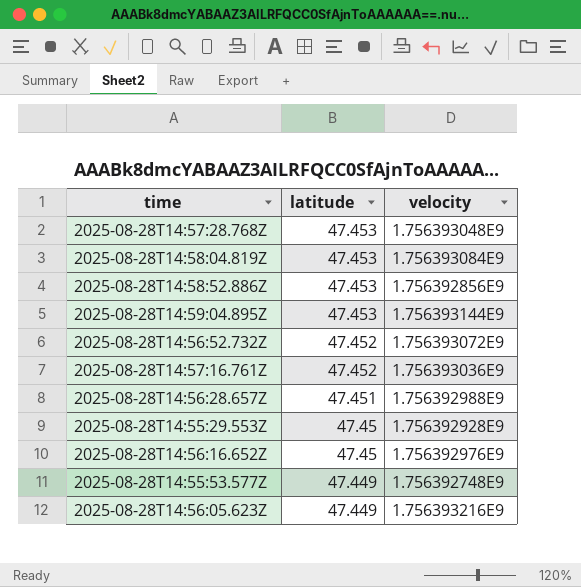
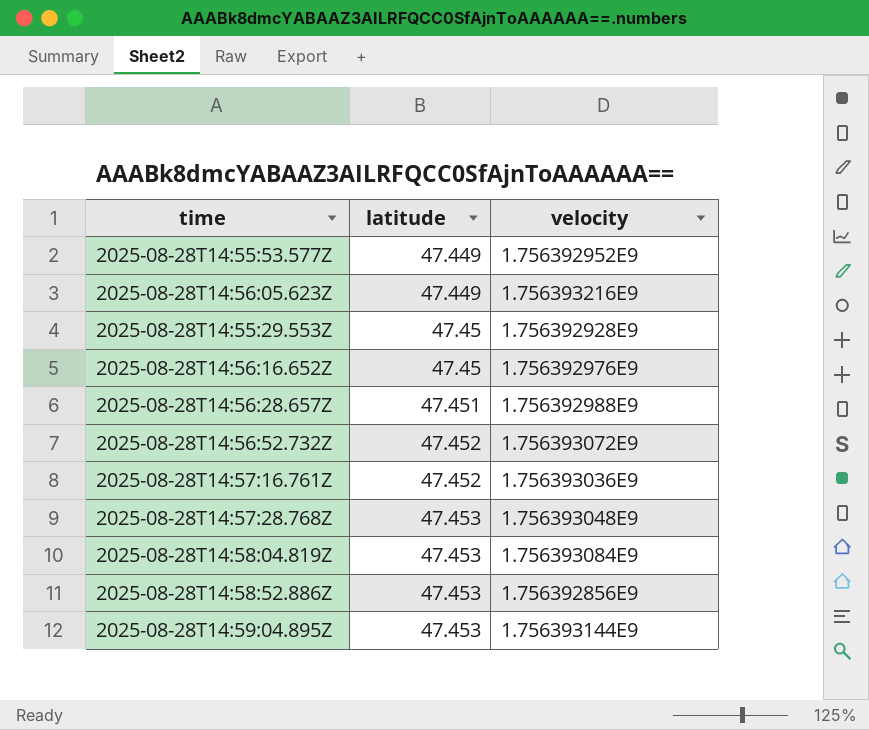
row order: latitude descending -> latitude ascending
2025-08-28T14:55:53.577Z | velocity: 1.756392748E9 -> 1.756392952E9

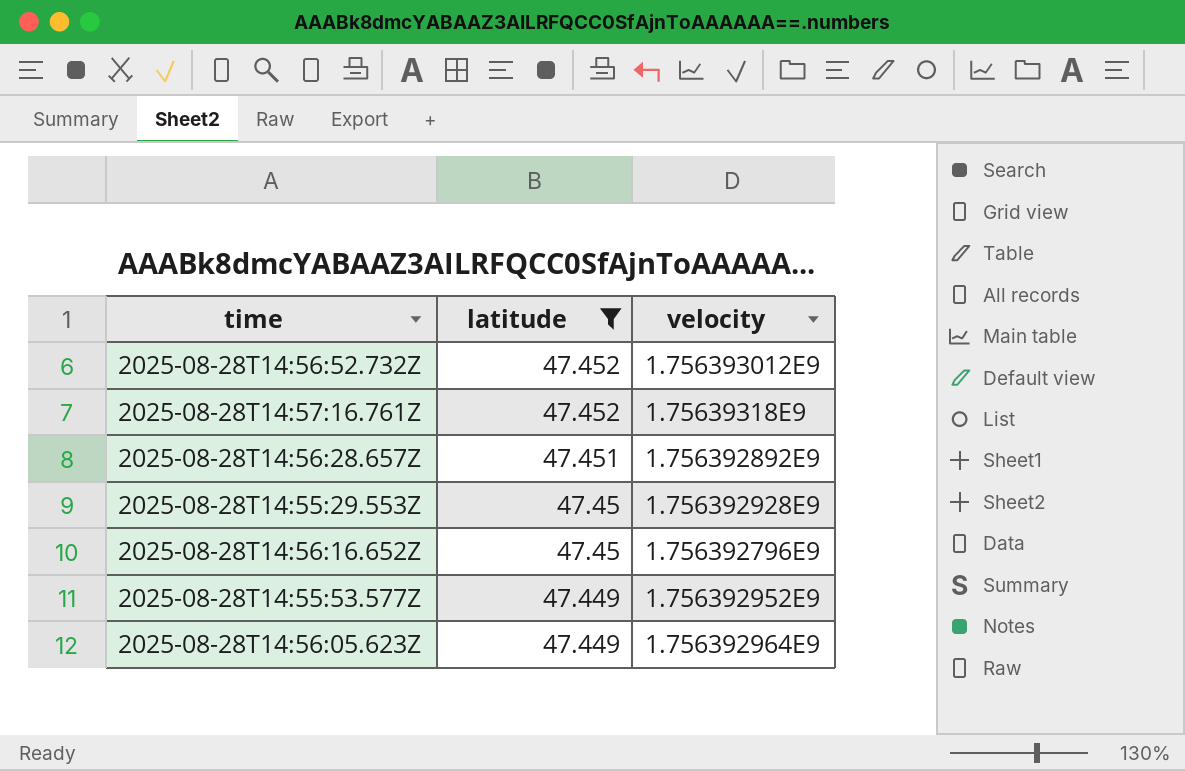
filter: none -> latitude != 47.453
row order: latitude ascending -> latitude descending
2025-08-28T14:56:52.732Z | velocity: 1.756393072E9 -> 1.756393012E9
2025-08-28T14:57:16.761Z | velocity: 1.756393036E9 -> 1.75639318E9
2025-08-28T14:56:28.657Z | velocity: 1.756392988E9 -> 1.756392892E9
2025-08-28T14:56:16.652Z | velocity: 1.756392976E9 -> 1.756392796E9
2025-08-28T14:56:05.623Z | velocity: 1.756393216E9 -> 1.756392964E9

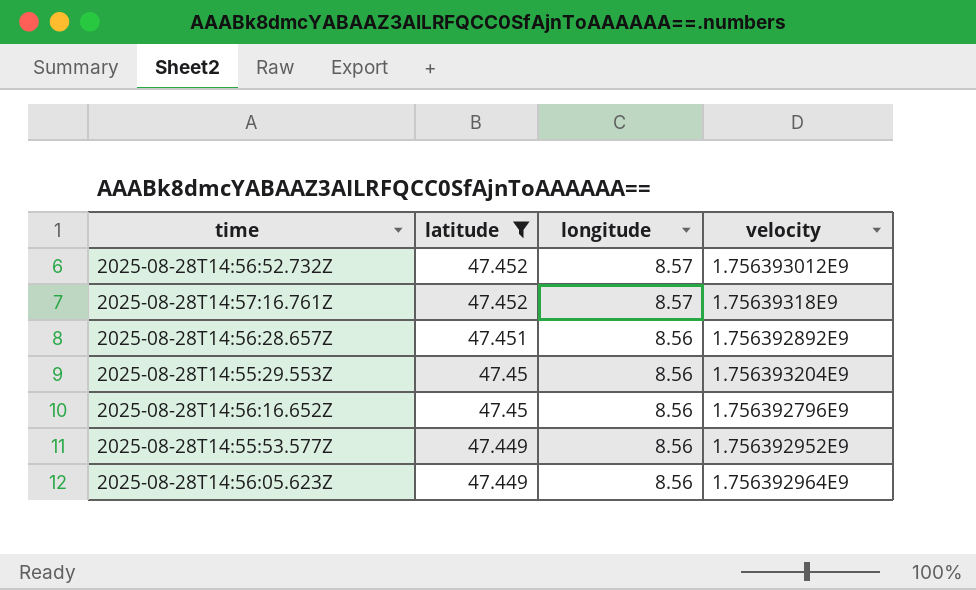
column longitude | position: none -> 3
2025-08-28T14:55:29.553Z | velocity: 1.756392928E9 -> 1.756393204E9

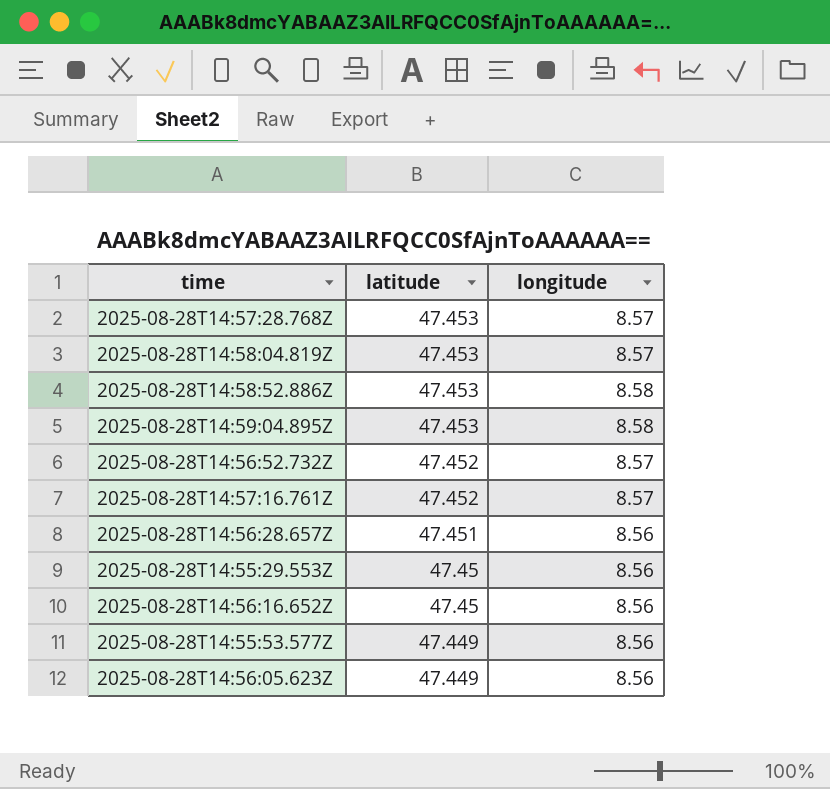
filter: latitude != 47.453 -> none
column velocity | position: 4 -> none

